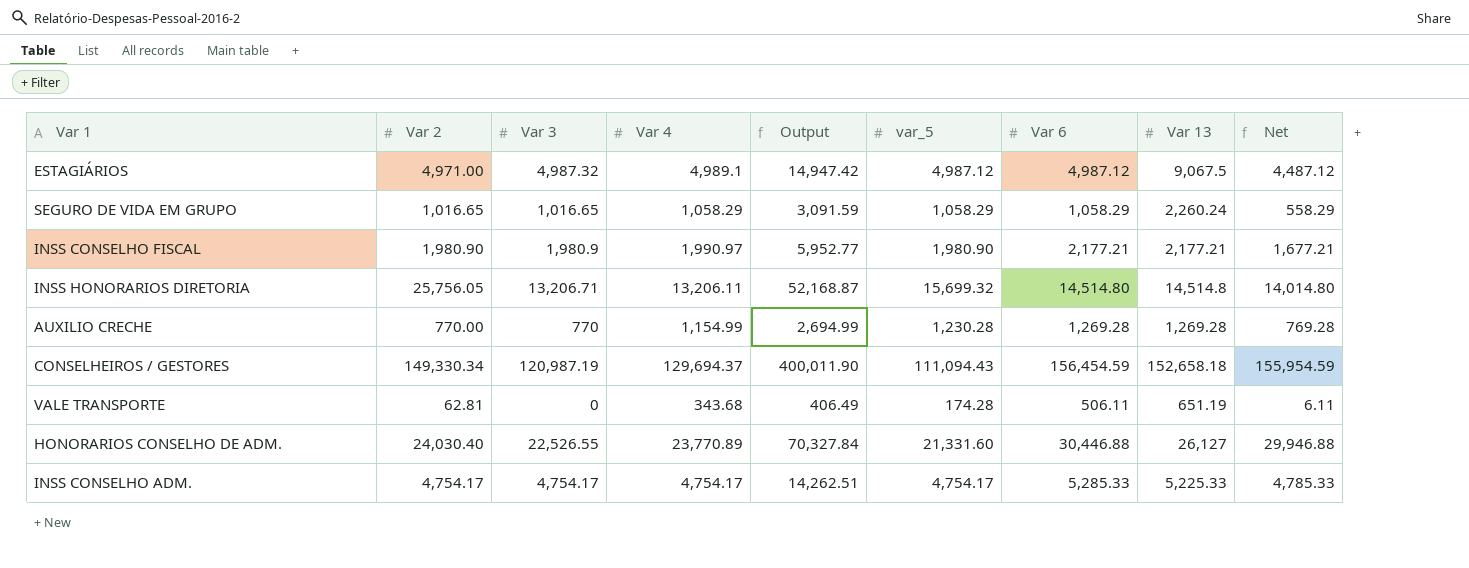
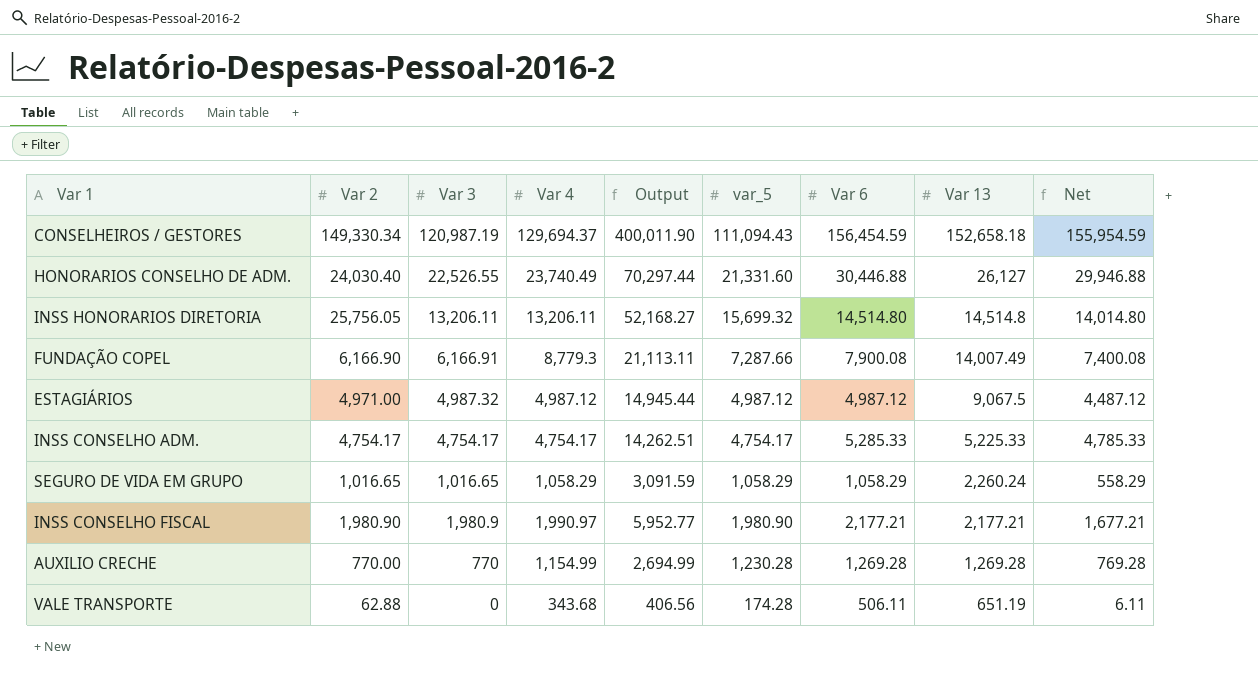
row order: none -> Var 13 descending
HONORARIOS CONSELHO DE ADM. | Var 4: 23,770.89 -> 23,740.49
HONORARIOS CONSELHO DE ADM. | Output: 70,327.84 -> 70,297.44
INSS HONORARIOS DIRETORIA | Var 3: 13,206.71 -> 13,206.11
INSS HONORARIOS DIRETORIA | Output: 52,168.87 -> 52,168.27
row FUNDAÇÃO COPEL: none -> 6,166.90 | 6,166.91 | 8,779.3 | 21,113.11 | 7,287.66 | 7,900.08 | 14,007.49 | 7,400.08
ESTAGIÁRIOS | Var 4: 4,989.1 -> 4,987.12
ESTAGIÁRIOS | Output: 14,947.42 -> 14,945.44
VALE TRANSPORTE | Var 2: 62.81 -> 62.88
VALE TRANSPORTE | Output: 406.49 -> 406.56

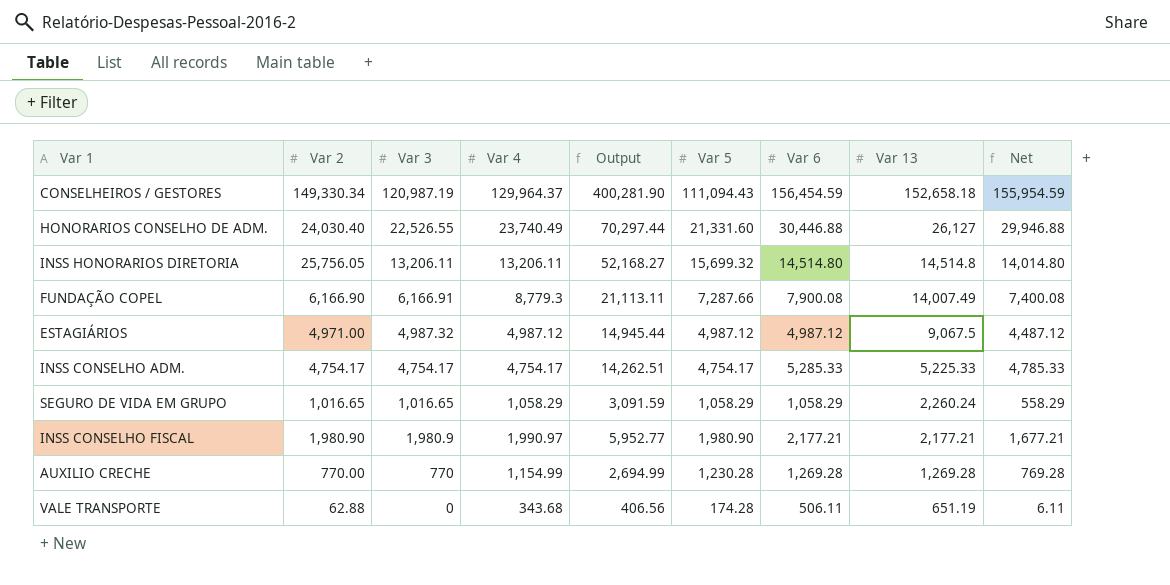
column name: var_5 -> Var 5
CONSELHEIROS / GESTORES | Var 4: 129,694.37 -> 129,964.37
CONSELHEIROS / GESTORES | Output: 400,011.90 -> 400,281.90

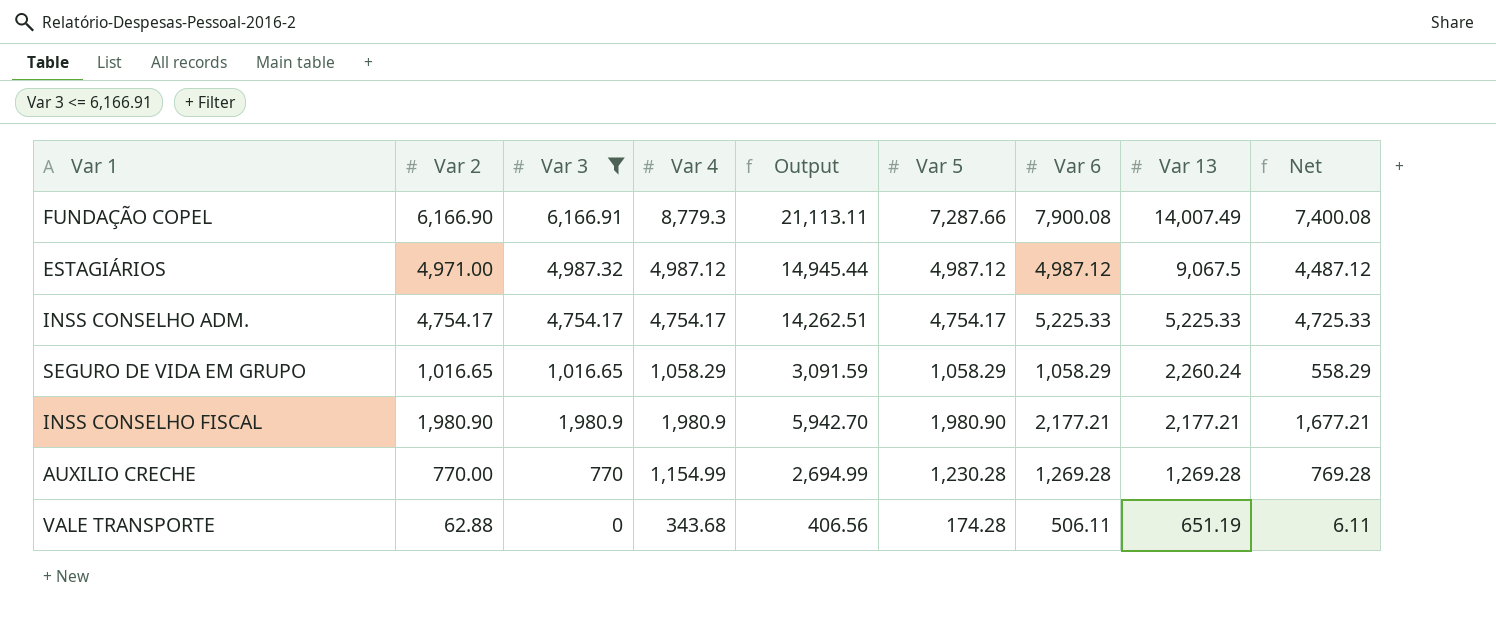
filter: none -> Var 3 <= 6,166.91
INSS CONSELHO ADM. | Var 6: 5,285.33 -> 5,225.33
INSS CONSELHO ADM. | Net: 4,785.33 -> 4,725.33
INSS CONSELHO FISCAL | Var 4: 1,990.97 -> 1,980.9
INSS CONSELHO FISCAL | Output: 5,952.77 -> 5,942.70

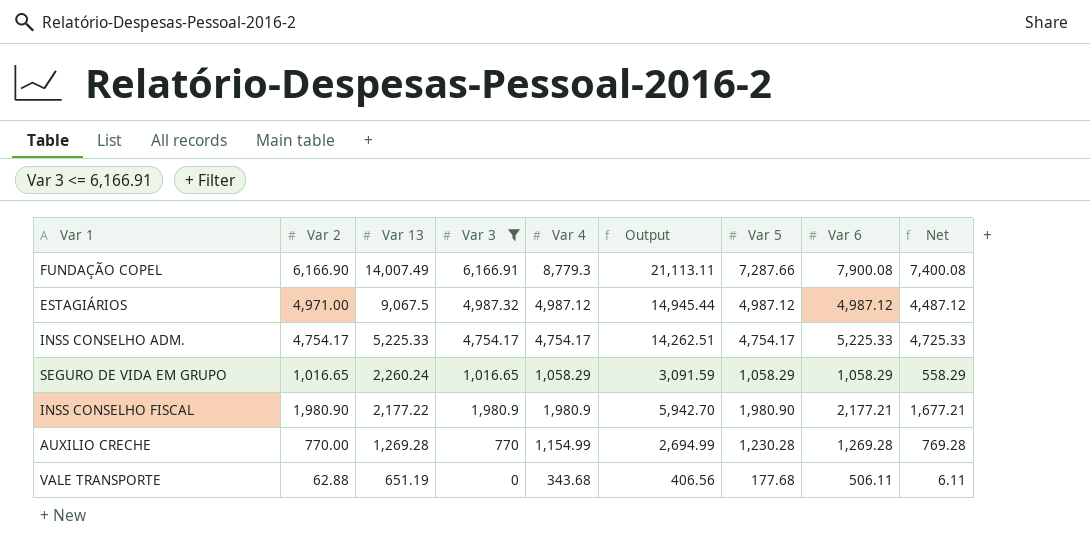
column Var 13 | position: 8 -> 3
INSS CONSELHO FISCAL | Var 13: 2,177.21 -> 2,177.22
VALE TRANSPORTE | Var 5: 174.28 -> 177.68

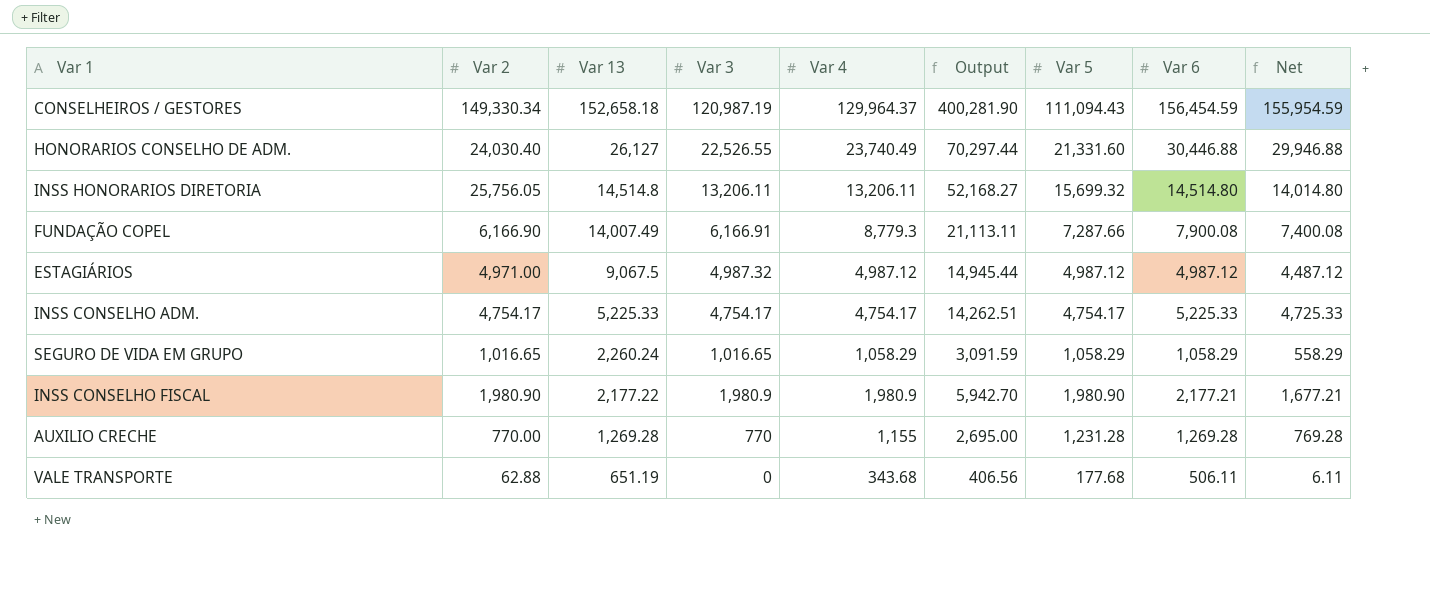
filter: Var 3 <= 6,166.91 -> none
AUXILIO CRECHE | Var 4: 1,154.99 -> 1,155
AUXILIO CRECHE | Output: 2,694.99 -> 2,695.00
AUXILIO CRECHE | Var 5: 1,230.28 -> 1,231.28

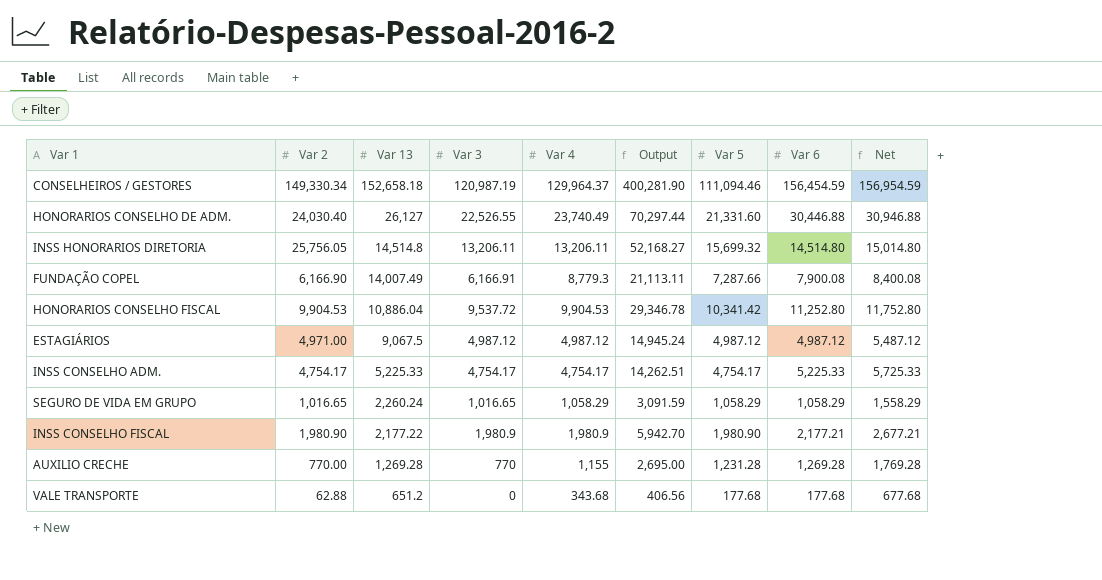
column Net | formula: [Var 6] - 500 -> [Var 6] + 500
CONSELHEIROS / GESTORES | Var 5: 111,094.43 -> 111,094.46
row HONORARIOS CONSELHO FISCAL: none -> 9,904.53 | 10,886.04 | 9,537.72 | 9,904.53 | 29,346.78 | 10,341.42 | 11,252.80 | 11,752.80
ESTAGIÁRIOS | Var 3: 4,987.32 -> 4,987.12
ESTAGIÁRIOS | Output: 14,945.44 -> 14,945.24
VALE TRANSPORTE | Var 13: 651.19 -> 651.2
VALE TRANSPORTE | Var 6: 506.11 -> 177.68

